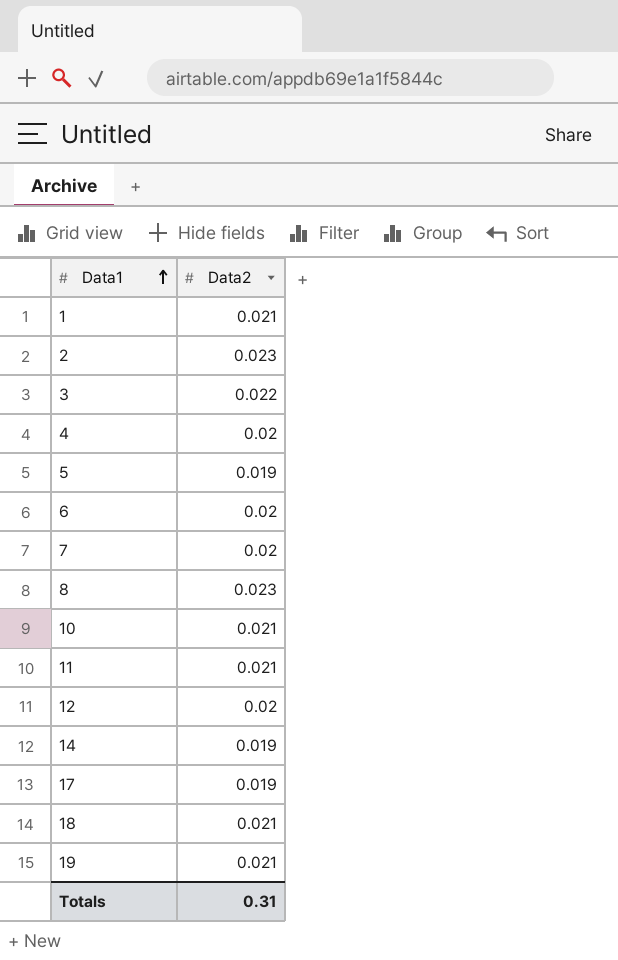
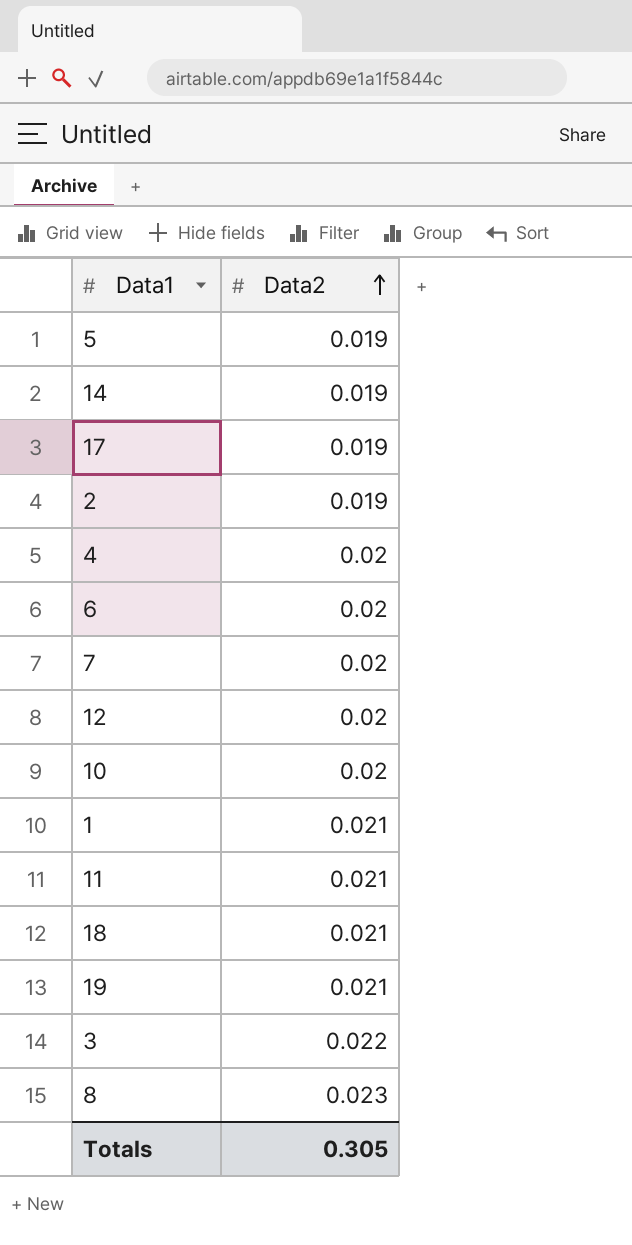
row order: Data1 ascending -> Data2 ascending
2 | Data2: 0.023 -> 0.019
10 | Data2: 0.021 -> 0.02
Totals | Data2: 0.31 -> 0.305

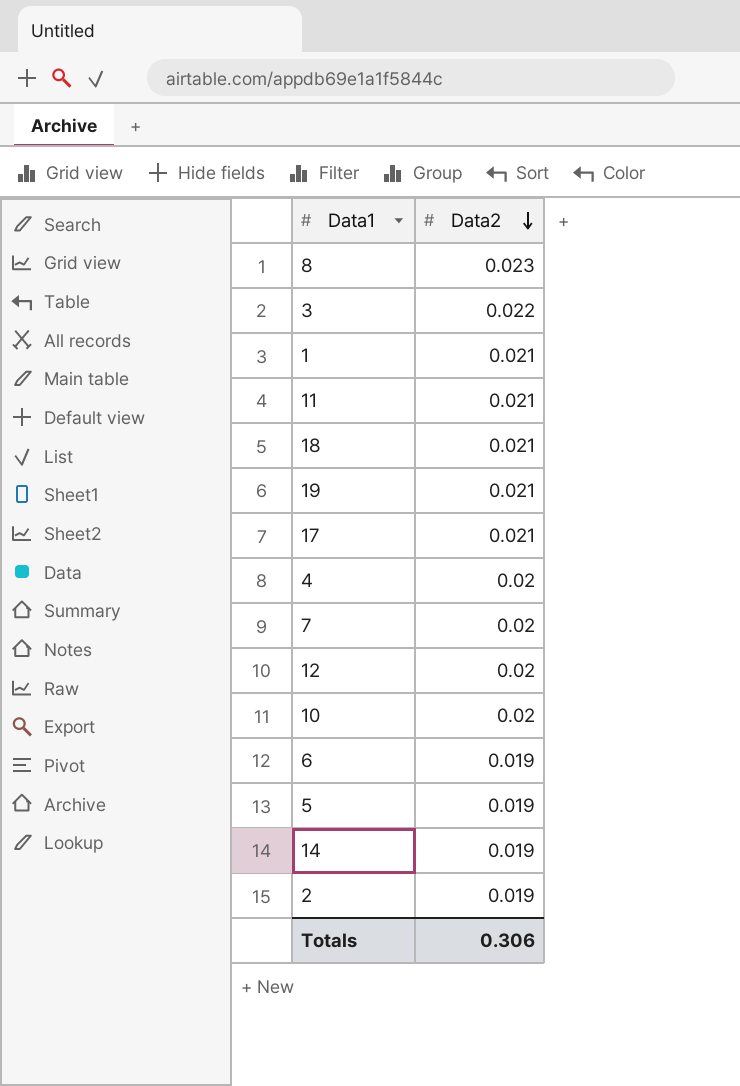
row order: Data2 ascending -> Data2 descending
17 | Data2: 0.019 -> 0.021
6 | Data2: 0.02 -> 0.019
Totals | Data2: 0.305 -> 0.306

